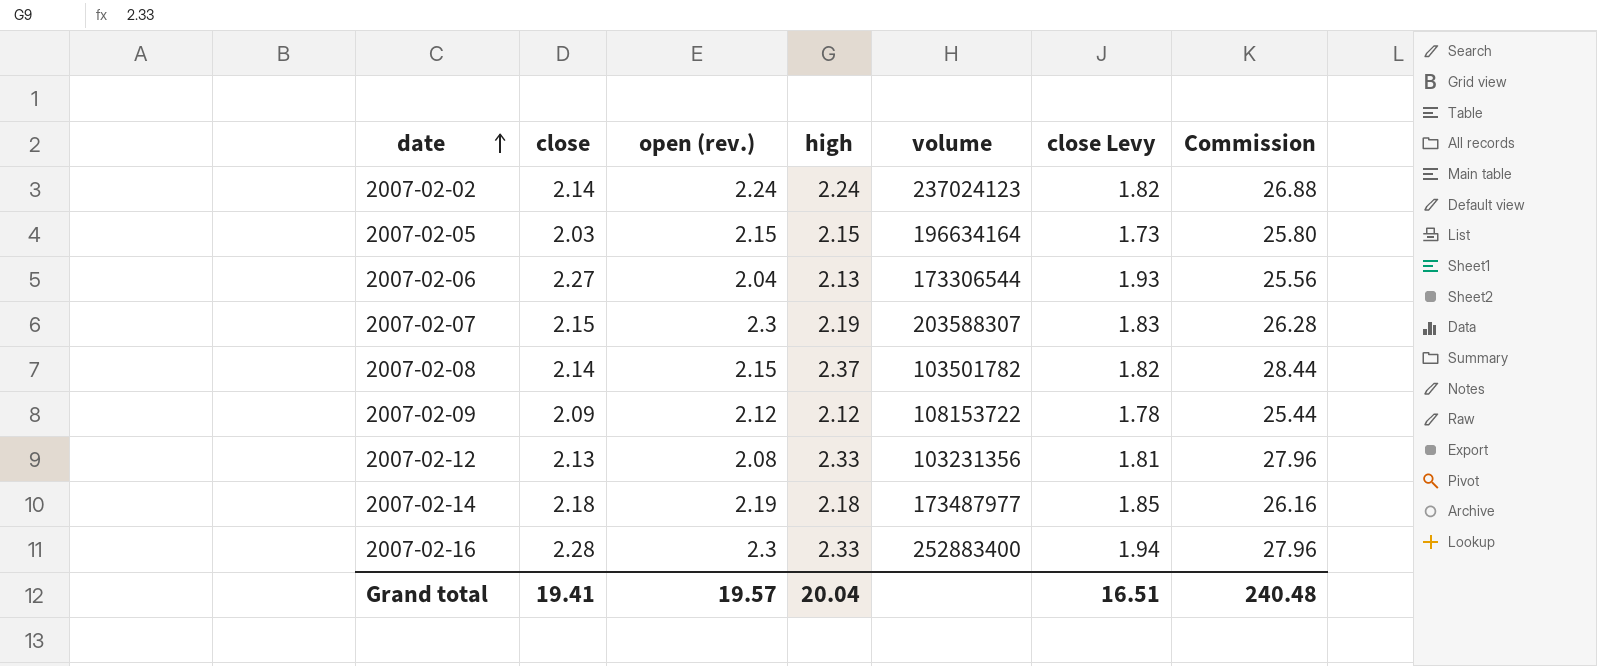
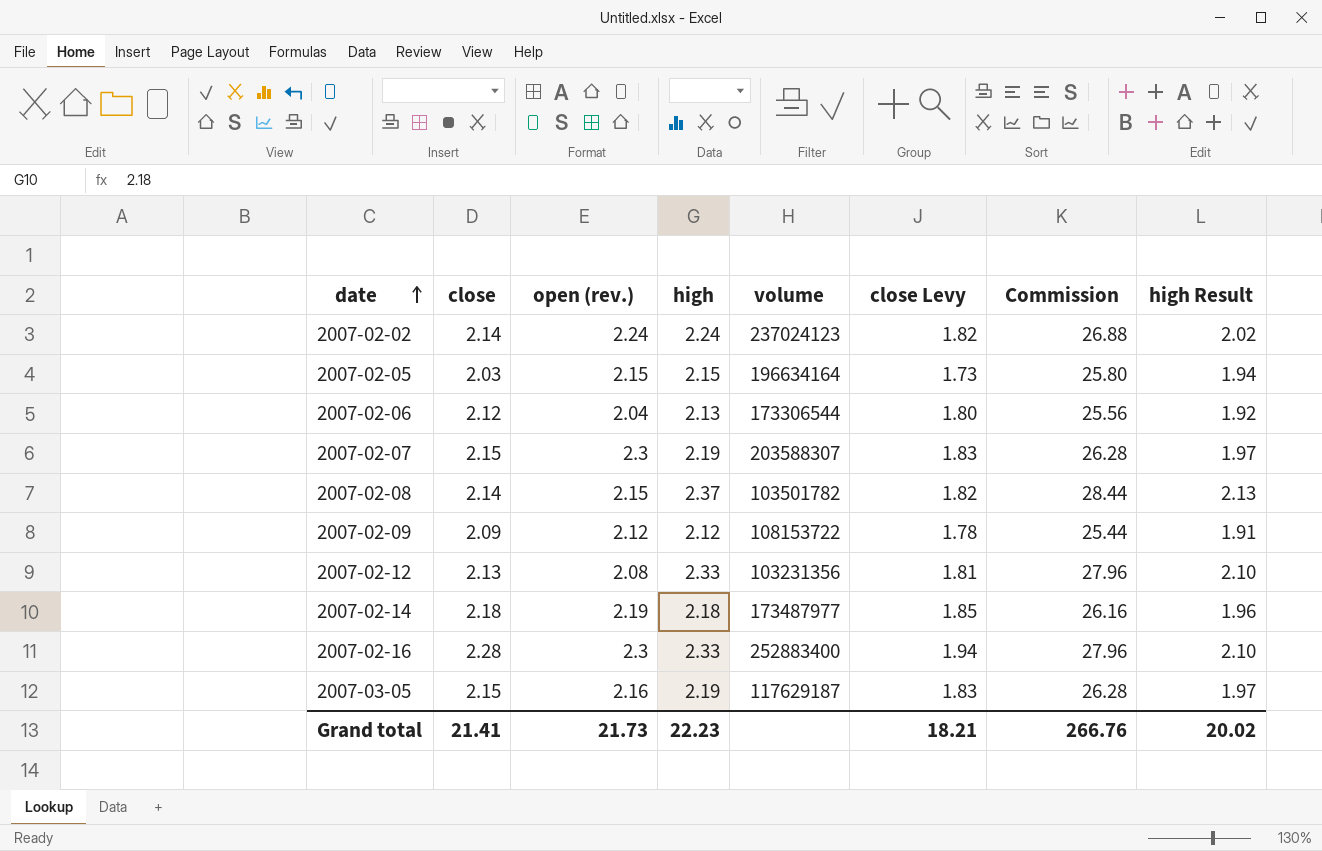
column high Result | formula: none -> [high] * 0.9
2007-02-06 | close: 2.27 -> 2.12
2007-02-06 | close Levy: 1.93 -> 1.80
row 2007-03-05: none -> 2.15 | 2.16 | 2.19 | 117629187 | 1.83 | 26.28 | 1.97
Grand total | close: 19.41 -> 21.41
Grand total | open (rev.): 19.57 -> 21.73
Grand total | high: 20.04 -> 22.23
Grand total | close Levy: 16.51 -> 18.21
Grand total | Commission: 240.48 -> 266.76

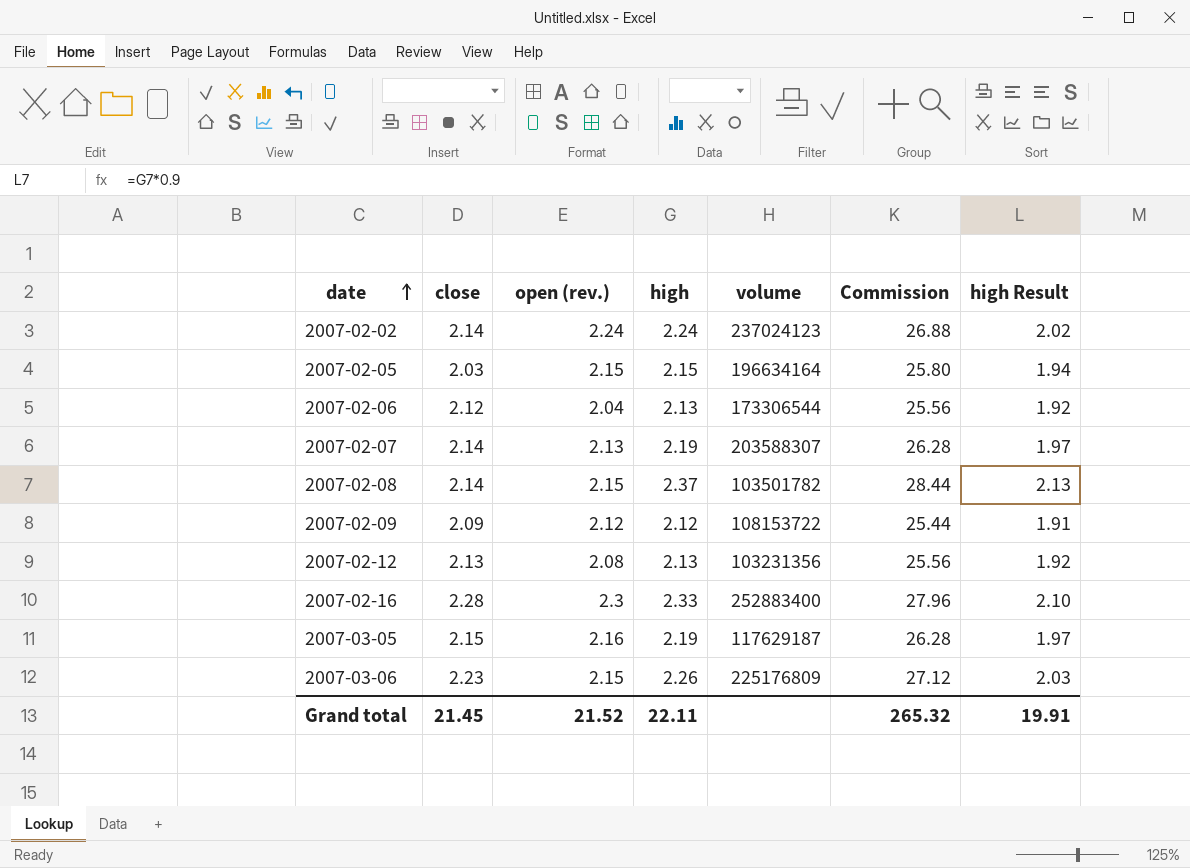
column close Levy | formula: [close] * 0.85 -> none
row 2007-02-14: 2.18 | 2.19 | 2.18 | 173487977 | 1.85 | 26.16 | 1.96 -> none
2007-02-07 | close: 2.15 -> 2.14
2007-02-07 | open (rev.): 2.3 -> 2.13
2007-02-12 | high: 2.33 -> 2.13
2007-02-12 | Commission: 27.96 -> 25.56
2007-02-12 | high Result: 2.10 -> 1.92
row 2007-03-06: none -> 2.23 | 2.15 | 2.26 | 225176809 | 27.12 | 2.03
Grand total | close: 21.41 -> 21.45
Grand total | open (rev.): 21.73 -> 21.52
Grand total | high: 22.23 -> 22.11
Grand total | Commission: 266.76 -> 265.32
Grand total | high Result: 20.02 -> 19.91

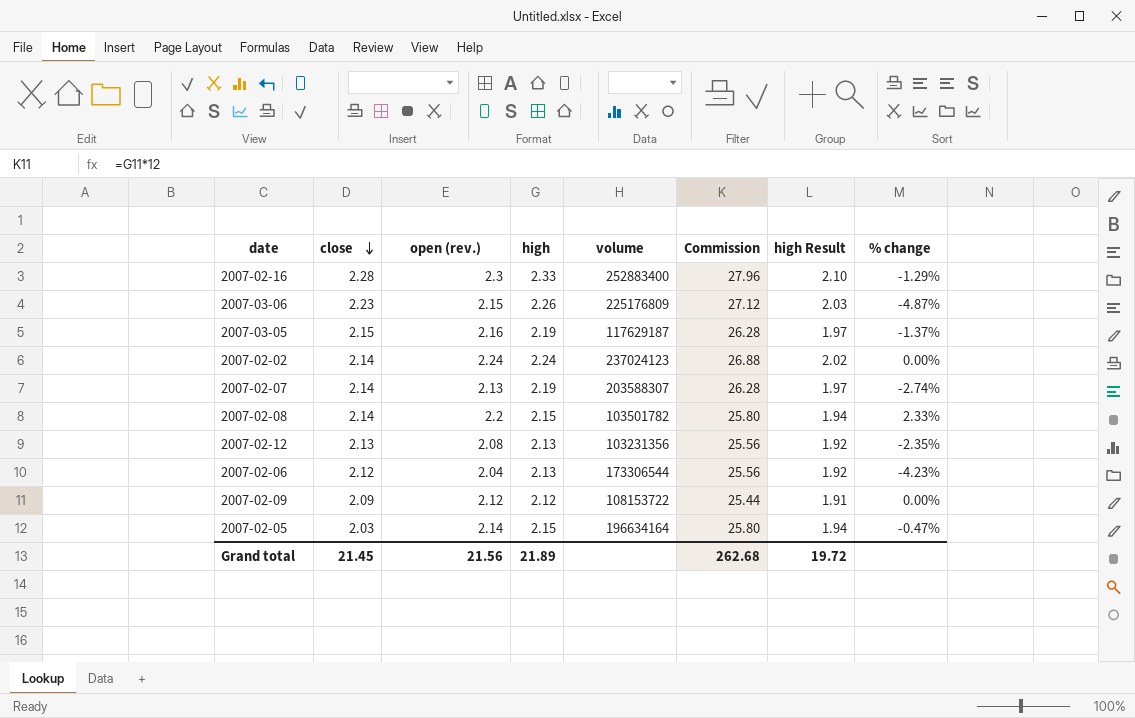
row order: date ascending -> close descending
column % change | formula: none -> ([open (rev.)] - [high]) / [high]
2007-02-08 | open (rev.): 2.15 -> 2.2
2007-02-08 | high: 2.37 -> 2.15
2007-02-08 | Commission: 28.44 -> 25.80
2007-02-08 | high Result: 2.13 -> 1.94
2007-02-05 | open (rev.): 2.15 -> 2.14
Grand total | open (rev.): 21.52 -> 21.56
Grand total | high: 22.11 -> 21.89
Grand total | Commission: 265.32 -> 262.68
Grand total | high Result: 19.91 -> 19.72

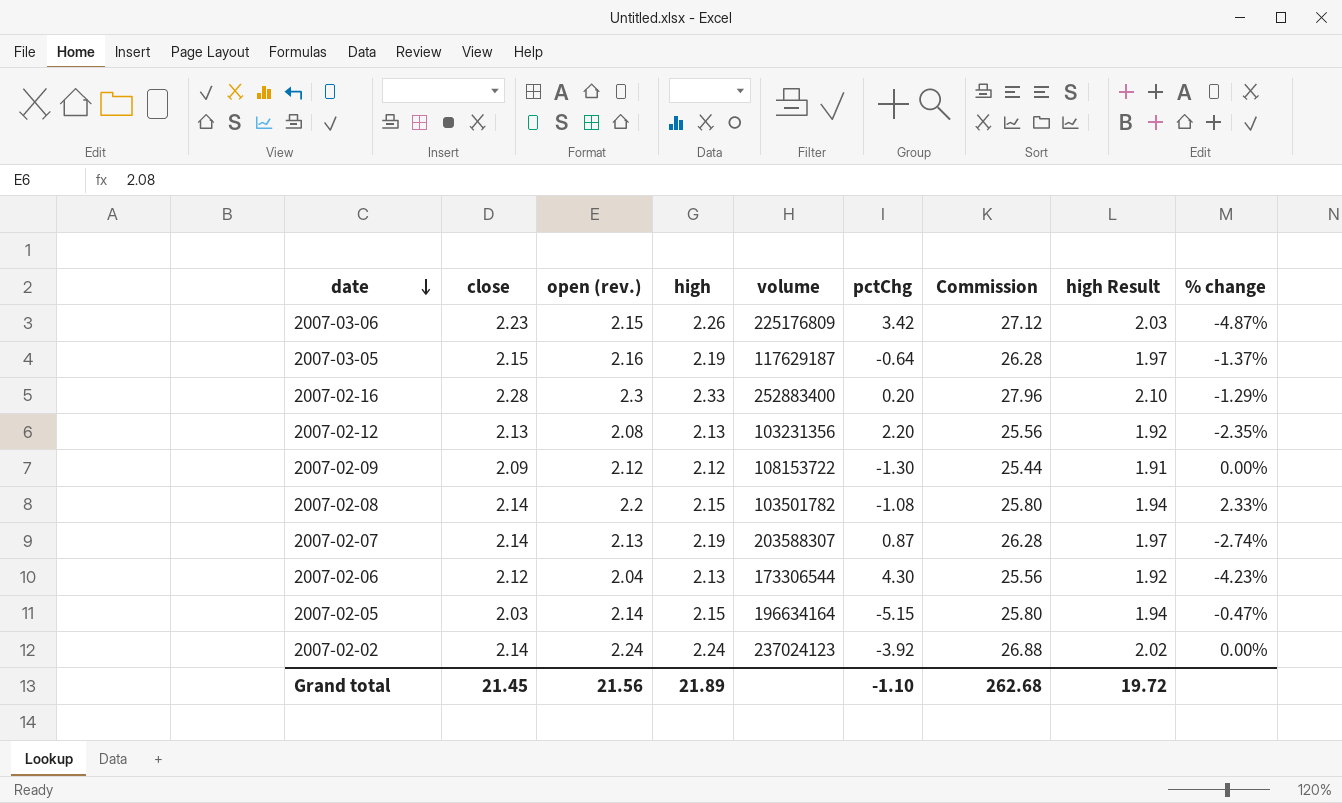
row order: close descending -> date descending
column pctChg | position: none -> 6

